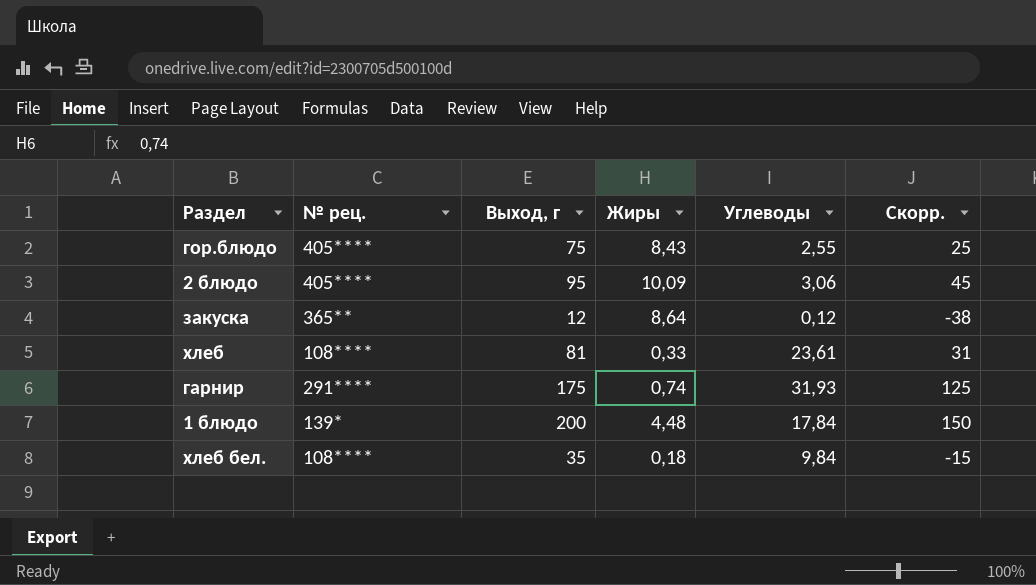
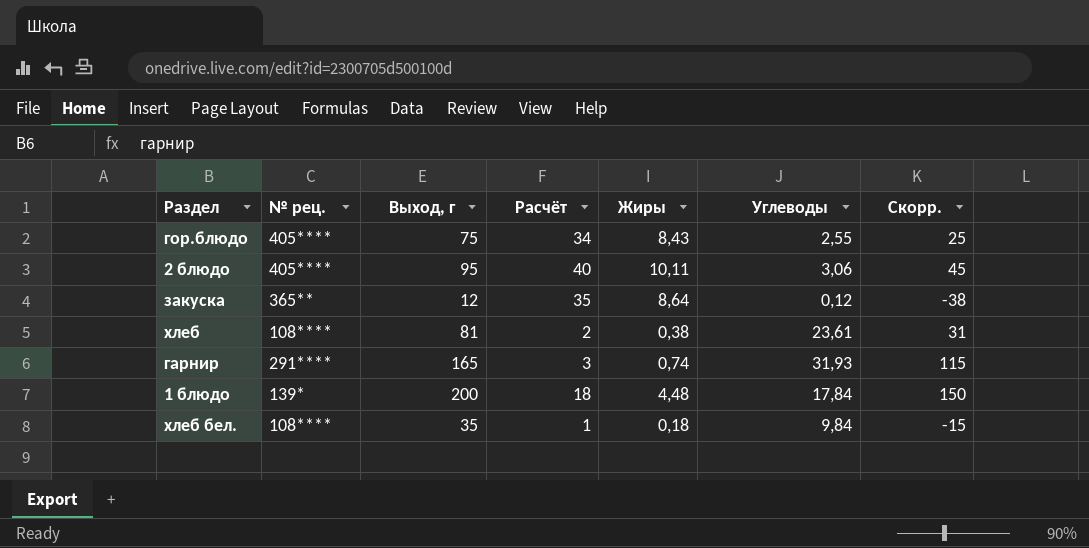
column Расчёт | formula: none -> [Жиры] * 4
2 блюдо | Жиры: 10,09 -> 10,11
хлеб | Жиры: 0,33 -> 0,38
гарнир | Выход, г: 175 -> 165
гарнир | Скорр.: 125 -> 115

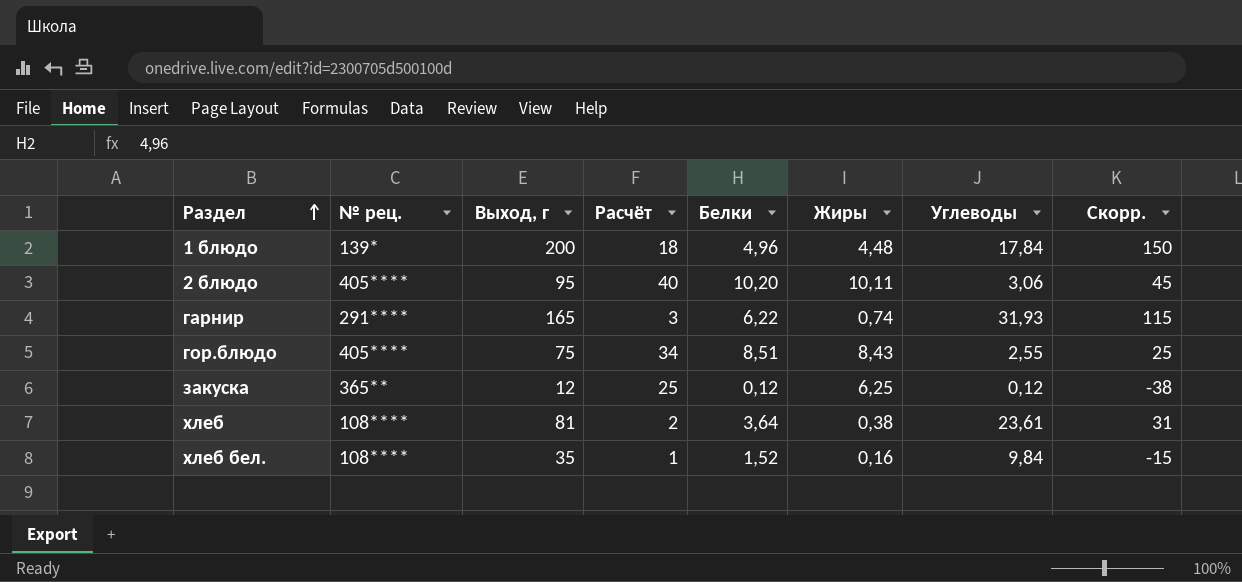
row order: none -> Раздел ascending
column Белки | position: none -> 5
закуска | Расчёт: 35 -> 25
закуска | Жиры: 8,64 -> 6,25
хлеб бел. | Жиры: 0,18 -> 0,16

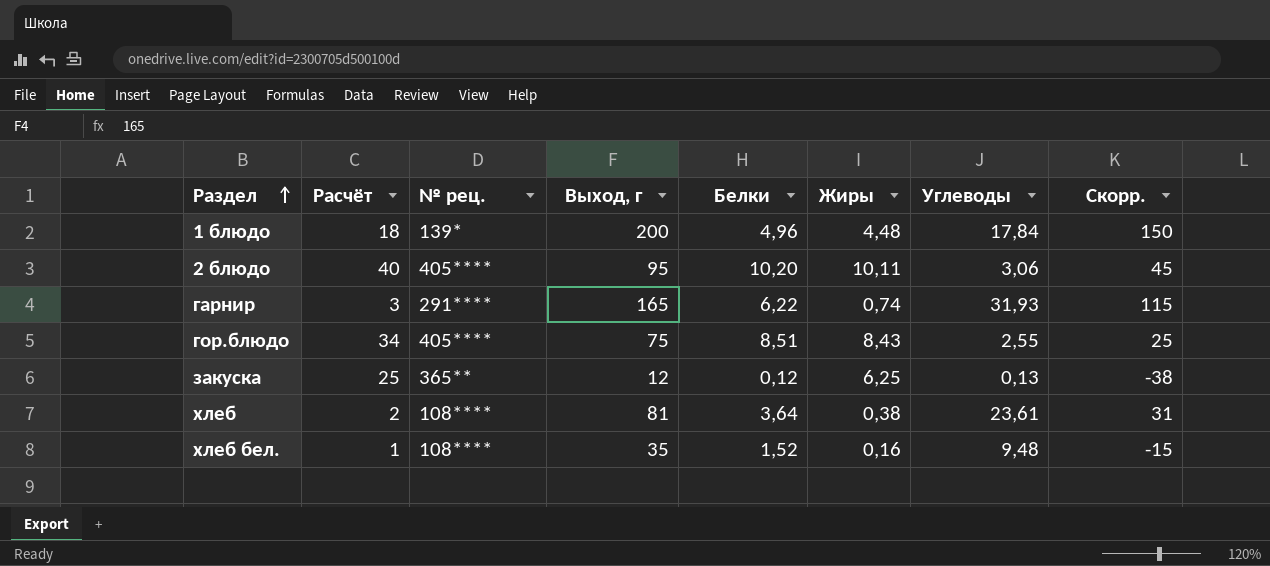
column Расчёт | position: 4 -> 2
закуска | Углеводы: 0,12 -> 0,13
хлеб бел. | Углеводы: 9,84 -> 9,48

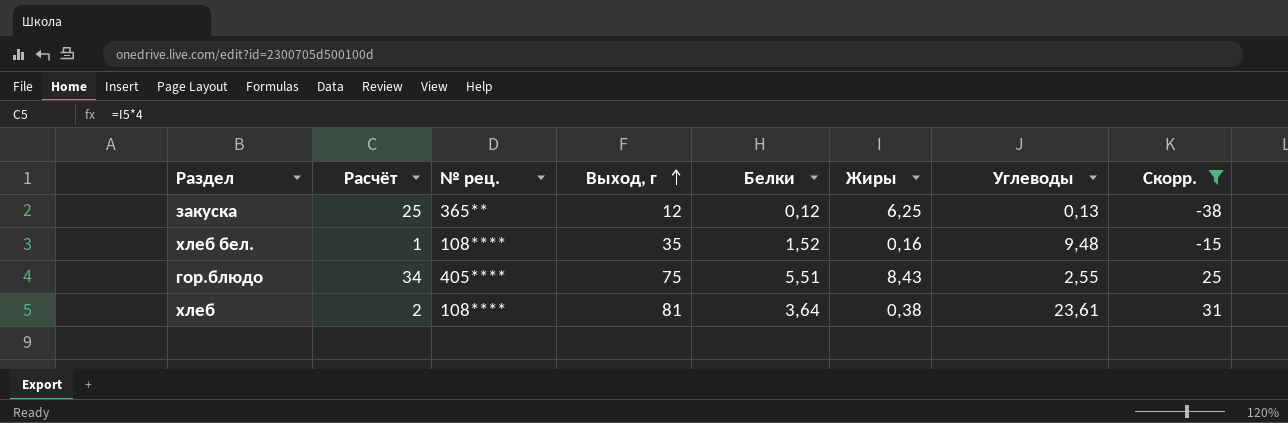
filter: none -> Скорр. <= 31
row order: Раздел ascending -> Выход, г ascending
гор.блюдо | Белки: 8,51 -> 5,51

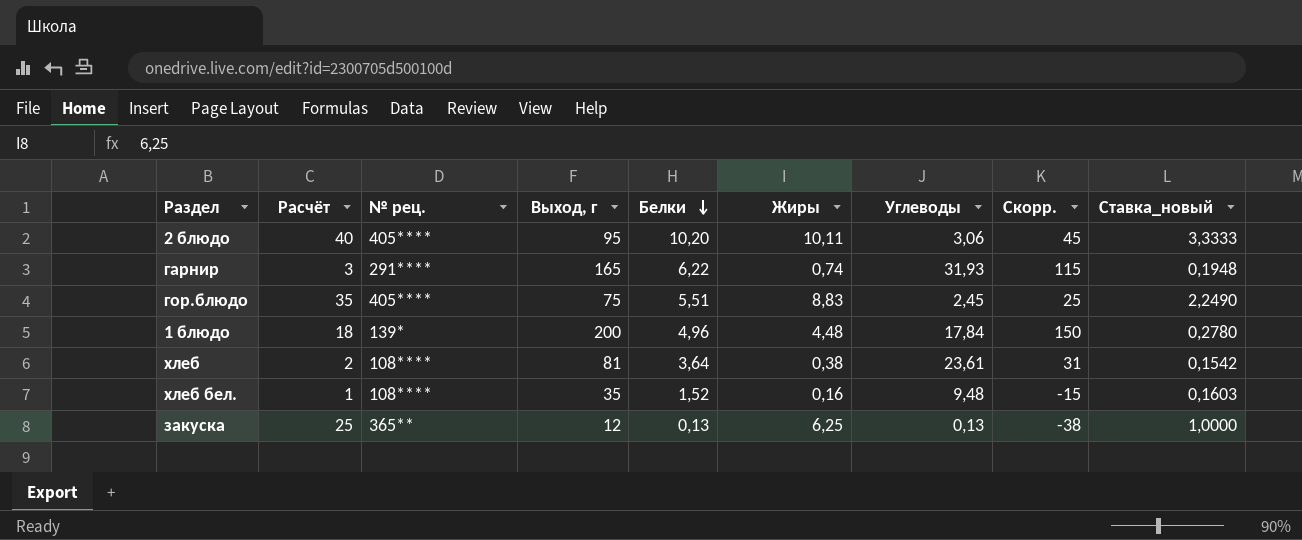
filter: Скорр. <= 31 -> none
row order: Выход, г ascending -> Белки descending
column Ставка_новый | formula: none -> [Белки] / [Углеводы]
гор.блюдо | Расчёт: 34 -> 35
гор.блюдо | Жиры: 8,43 -> 8,83
гор.блюдо | Углеводы: 2,55 -> 2,45
закуска | Белки: 0,12 -> 0,13

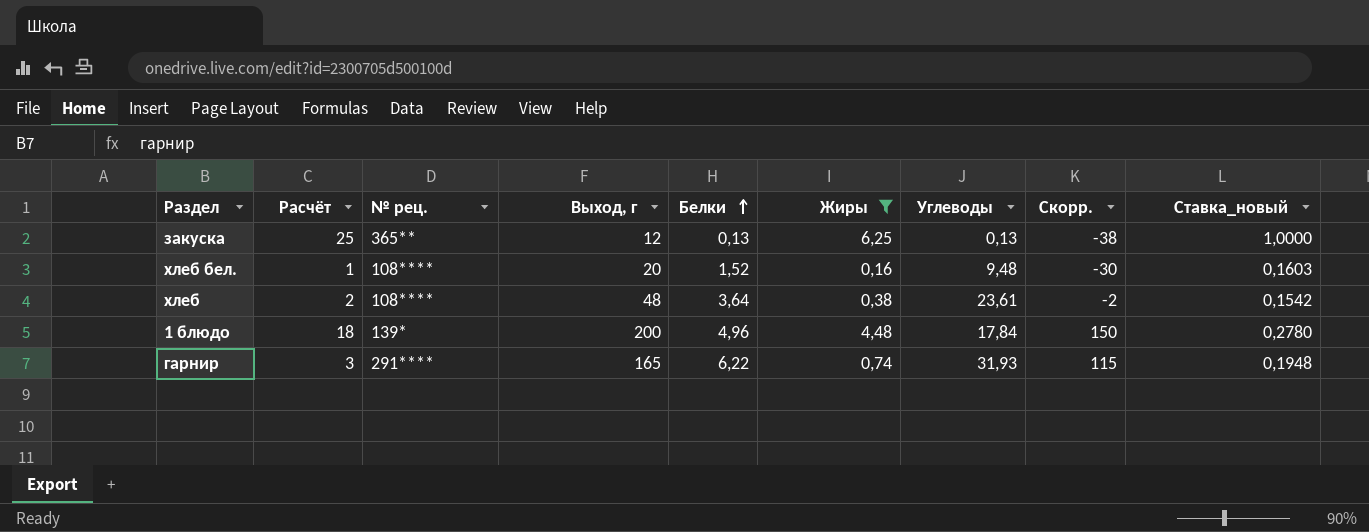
filter: none -> Жиры <= 6,25
row order: Белки descending -> Белки ascending
хлеб бел. | Выход, г: 35 -> 20
хлеб бел. | Скорр.: -15 -> -30
хлеб | Выход, г: 81 -> 48
хлеб | Скорр.: 31 -> -2

